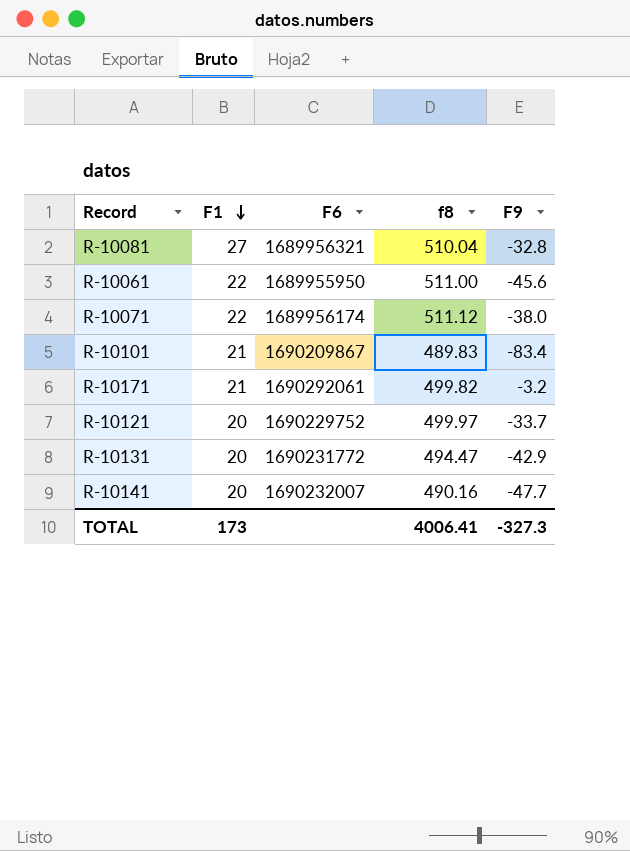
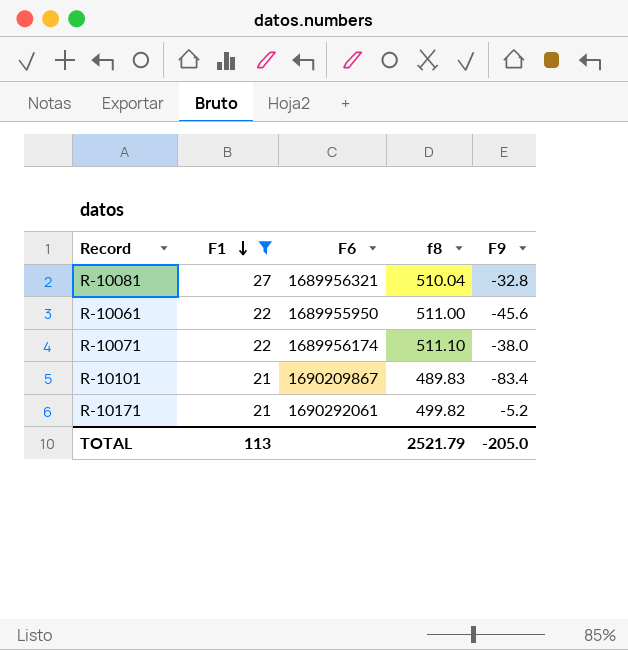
filter: none -> F1 != 20
R-10071 | f8: 511.12 -> 511.10
R-10171 | F9: -3.2 -> -5.2
TOTAL | F1: 173 -> 113
TOTAL | f8: 4006.41 -> 2521.79
TOTAL | F9: -327.3 -> -205.0

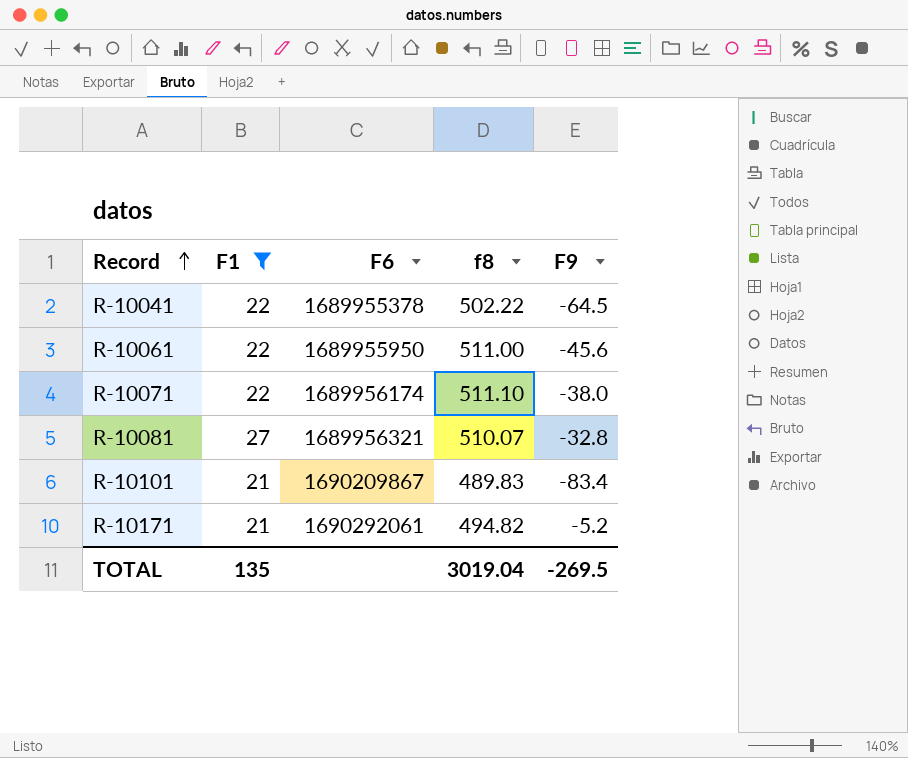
row order: F1 descending -> Record ascending
row R-10041: none -> 22 | 1689955378 | 502.22 | -64.5
R-10081 | f8: 510.04 -> 510.07
R-10171 | f8: 499.82 -> 494.82
TOTAL | F1: 113 -> 135
TOTAL | f8: 2521.79 -> 3019.04
TOTAL | F9: -205.0 -> -269.5

